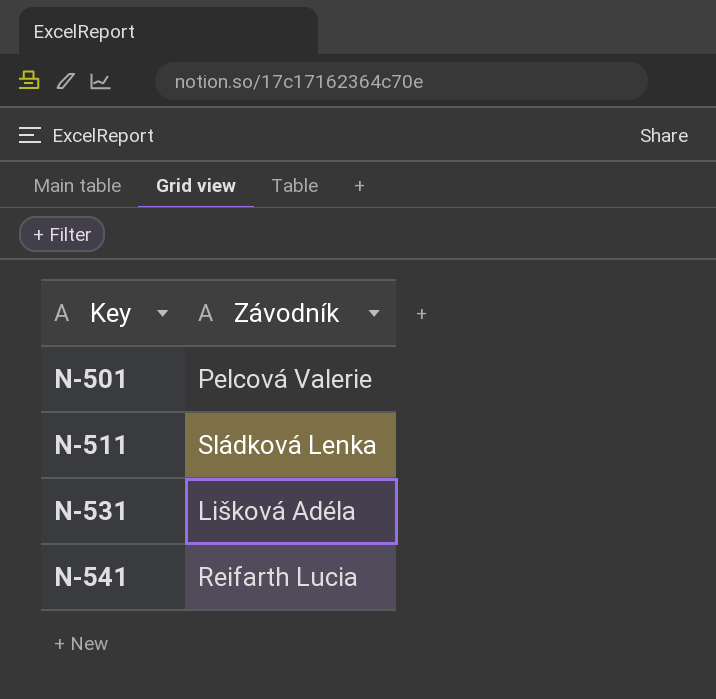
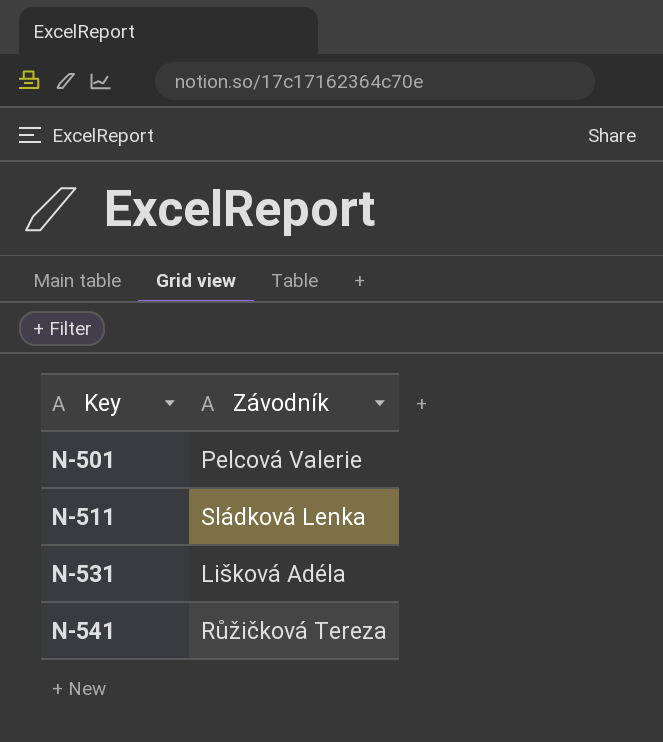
N-541 | Závodník: Reifarth Lucia -> Růžičková Tereza

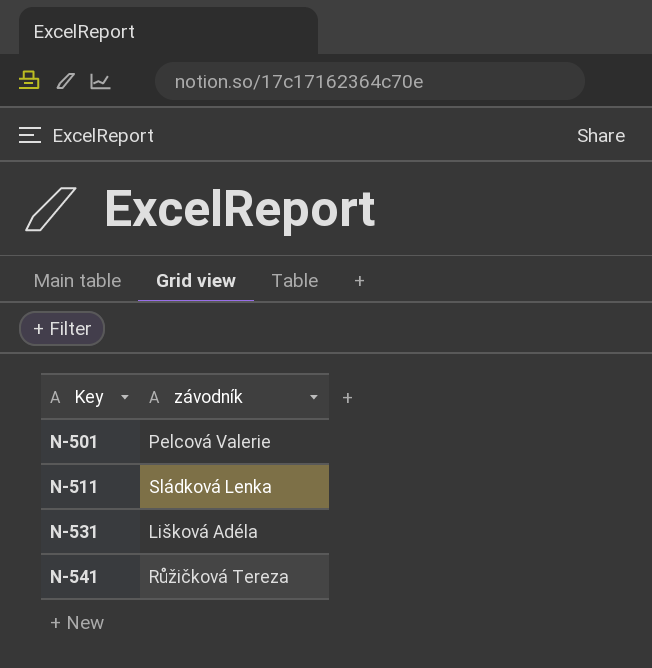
column name: Závodník -> závodník

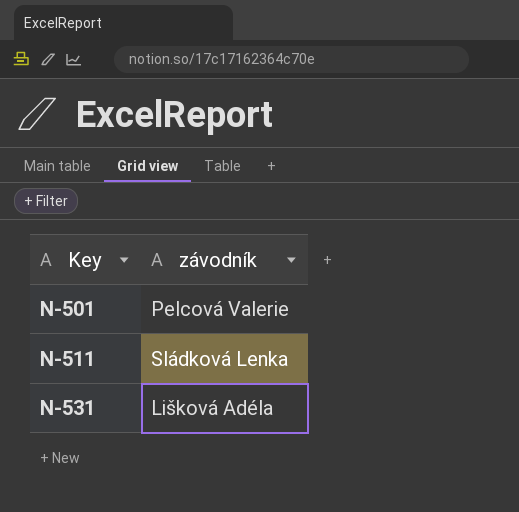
row N-541: Růžičková Tereza -> none

